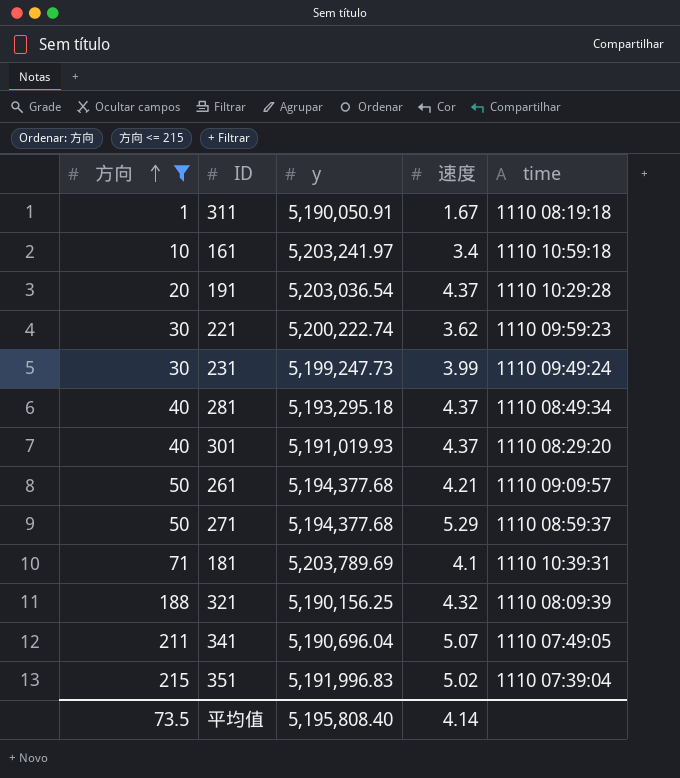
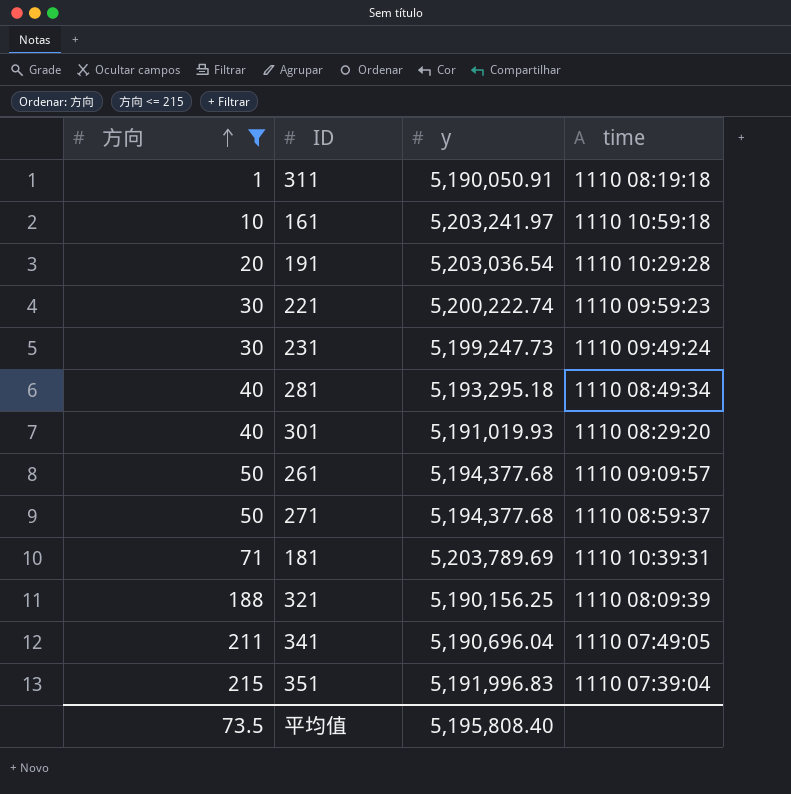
column 速度 | position: 4 -> none

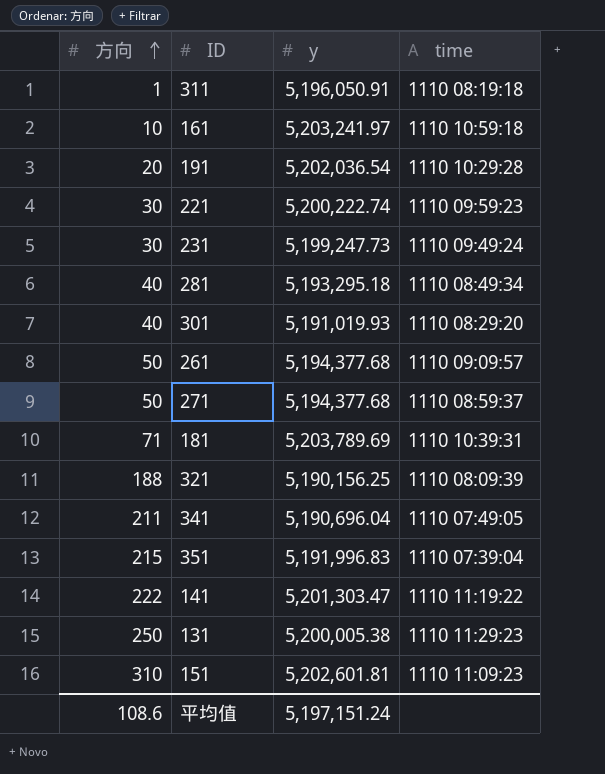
filter: 方向 <= 215 -> none
311 | y: 5,190,050.91 -> 5,196,050.91
191 | y: 5,203,036.54 -> 5,202,036.54
平均值 | 方向: 73.5 -> 108.6
平均值 | y: 5,195,808.40 -> 5,197,151.24

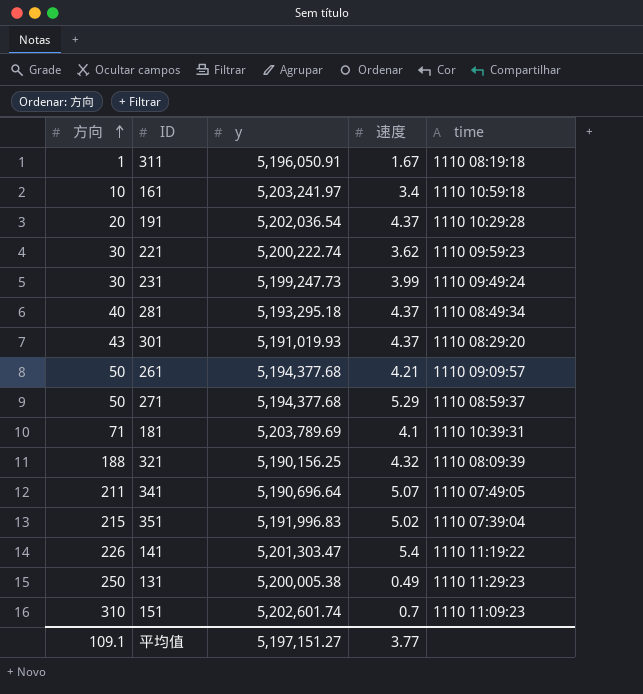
column 速度 | position: none -> 4
301 | 方向: 40 -> 43
341 | y: 5,190,696.04 -> 5,190,696.64
141 | 方向: 222 -> 226
151 | y: 5,202,601.81 -> 5,202,601.74
平均值 | 方向: 108.6 -> 109.1
平均值 | y: 5,197,151.24 -> 5,197,151.27

